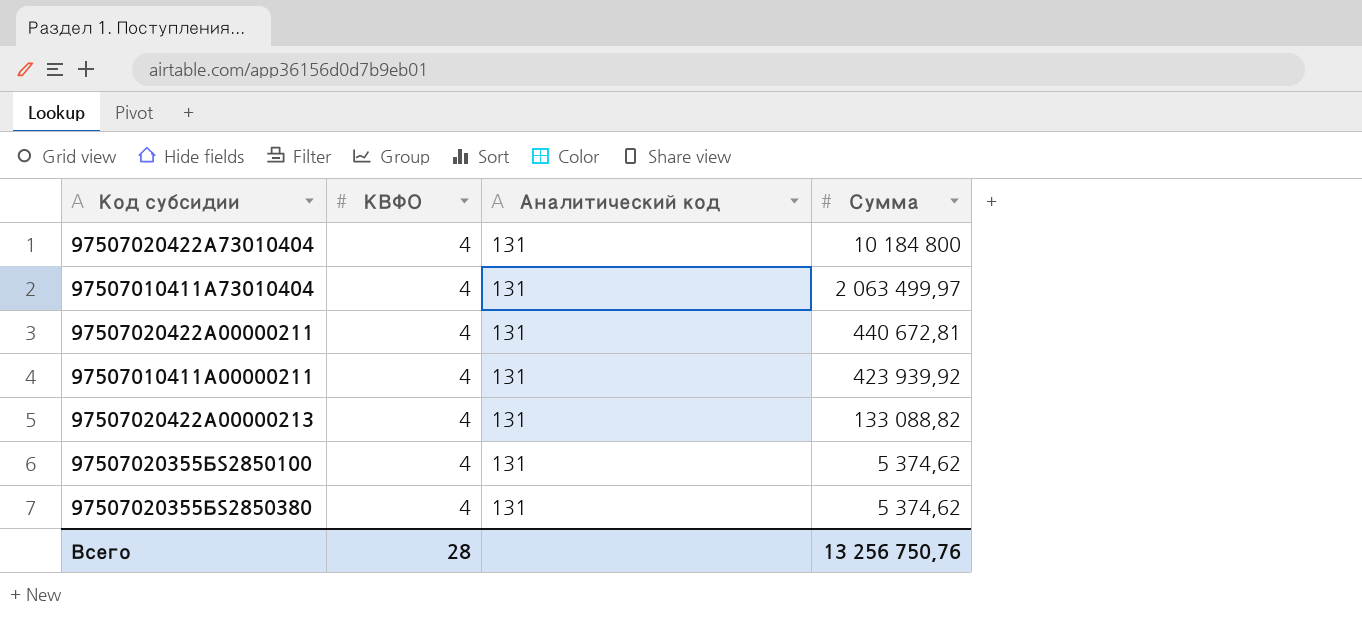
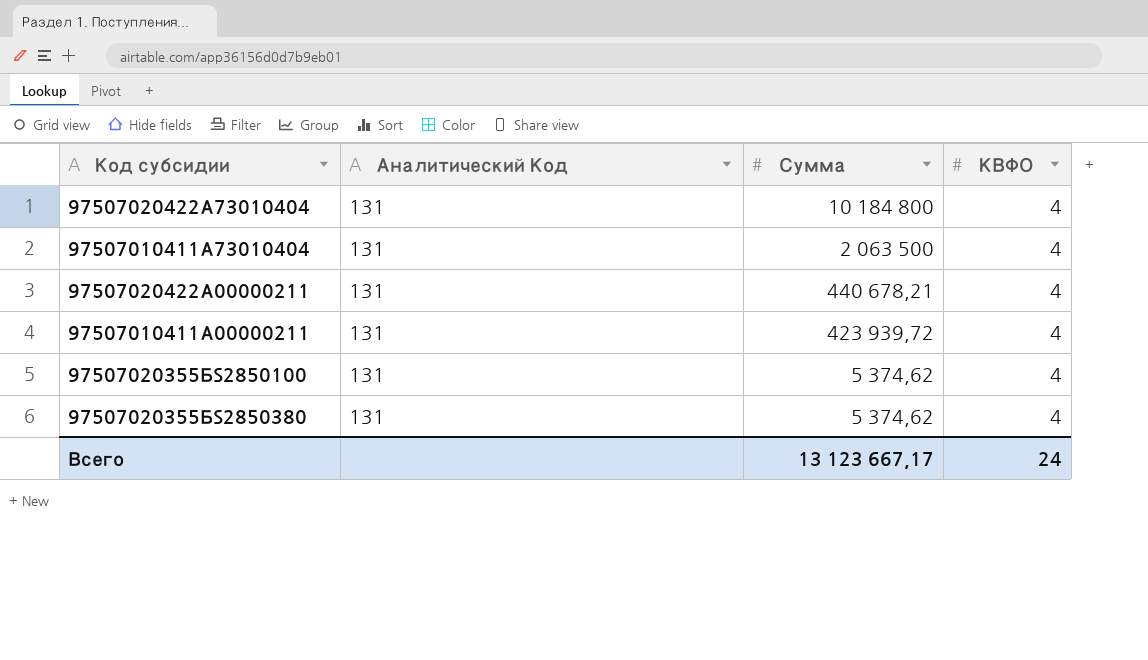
column name: Аналитический код -> Аналитический Код
column КВФО | position: 2 -> 4
row 97507020422А00000213: 4 | 131 | 133 088,82 -> none
97507010411А73010404 | Сумма: 2 063 499,97 -> 2 063 500
97507020422А00000211 | Сумма: 440 672,81 -> 440 678,21
97507010411А00000211 | Сумма: 423 939,92 -> 423 939,72
Всего | Сумма: 13 256 750,76 -> 13 123 667,17
Всего | КВФО: 28 -> 24

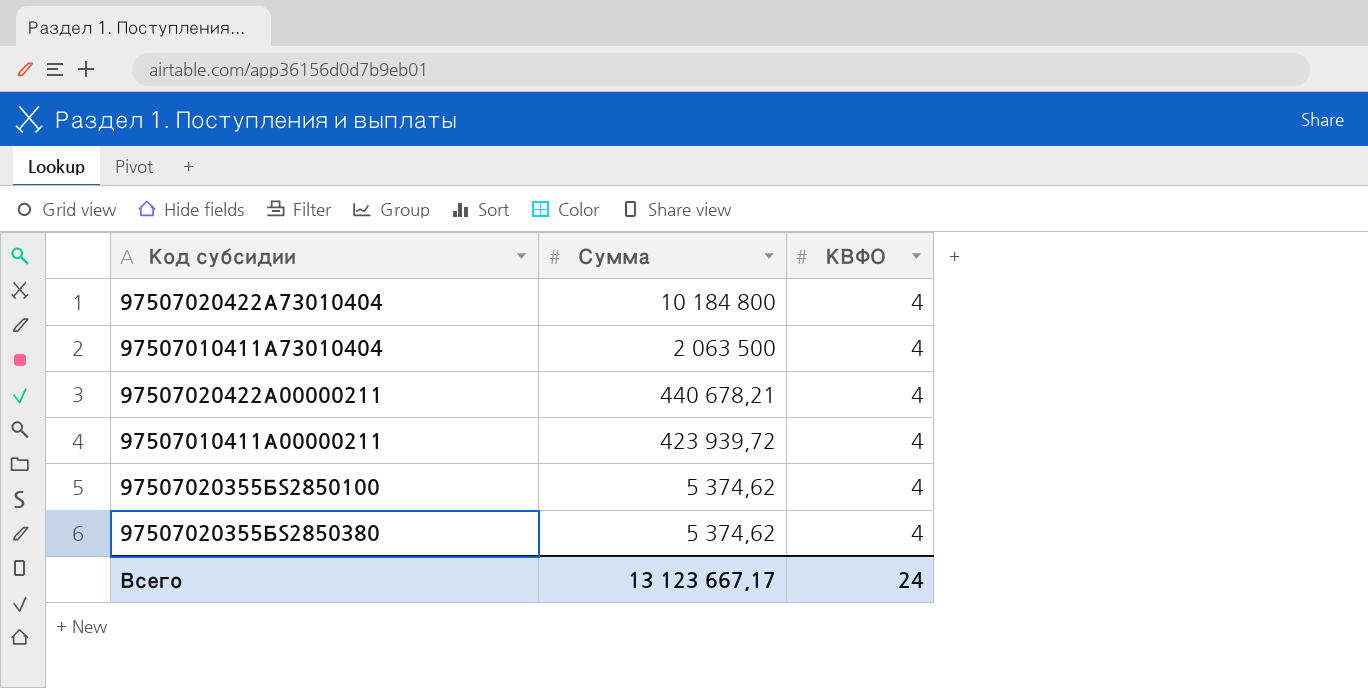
column Аналитический Код | position: 2 -> none

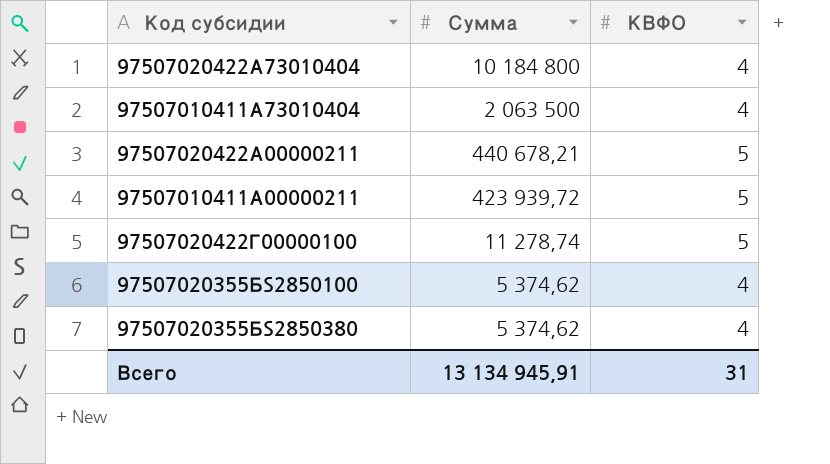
97507020422А00000211 | КВФО: 4 -> 5
97507010411А00000211 | КВФО: 4 -> 5
row 97507020422Г00000100: none -> 11 278,74 | 5
Всего | Сумма: 13 123 667,17 -> 13 134 945,91
Всего | КВФО: 24 -> 31

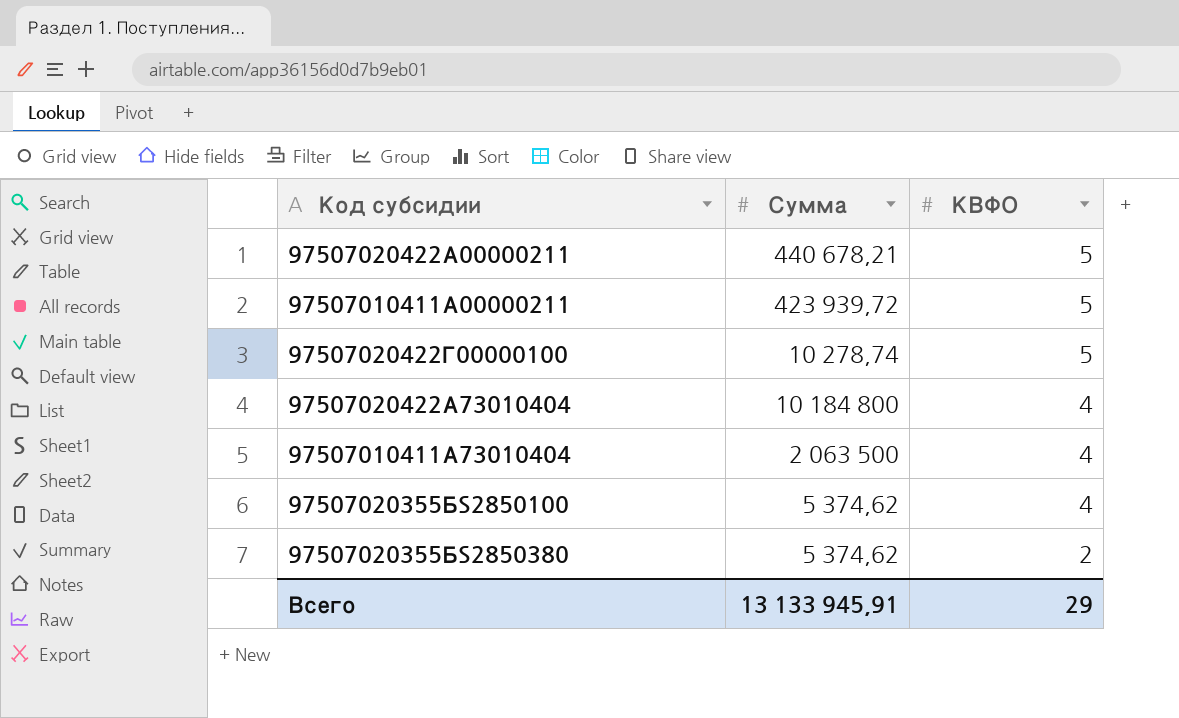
row order: Сумма descending -> КВФО descending
97507020422Г00000100 | Сумма: 11 278,74 -> 10 278,74
97507020355БS2850380 | КВФО: 4 -> 2
Всего | Сумма: 13 134 945,91 -> 13 133 945,91
Всего | КВФО: 31 -> 29

